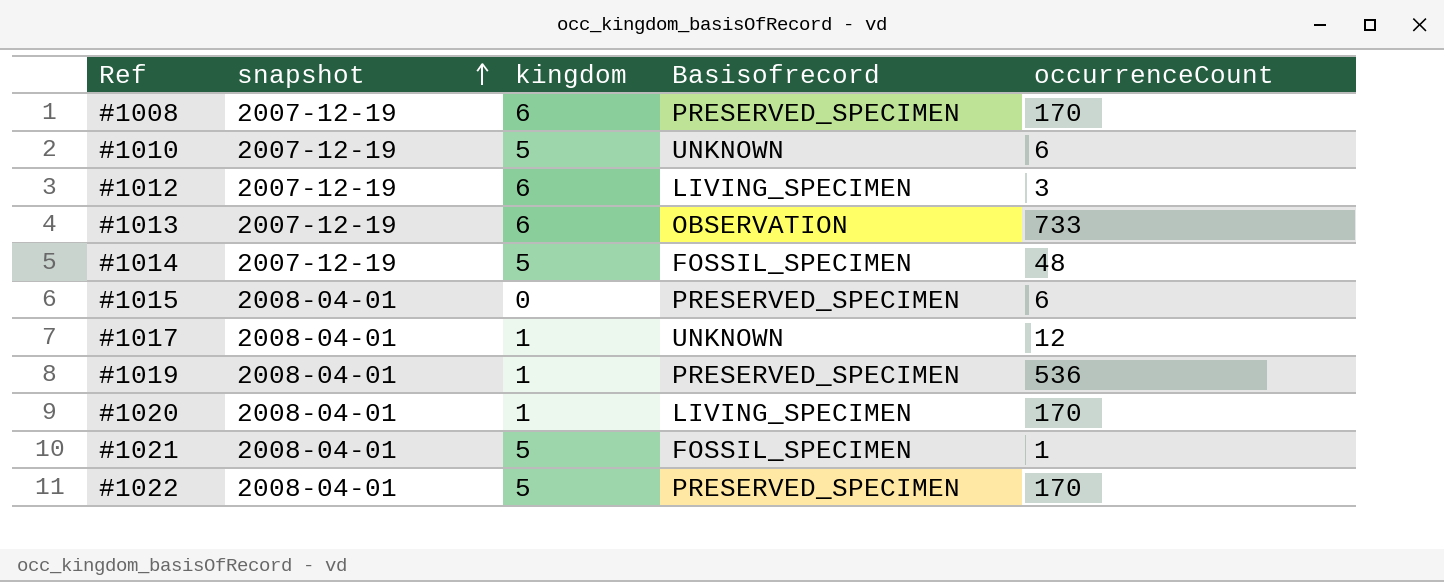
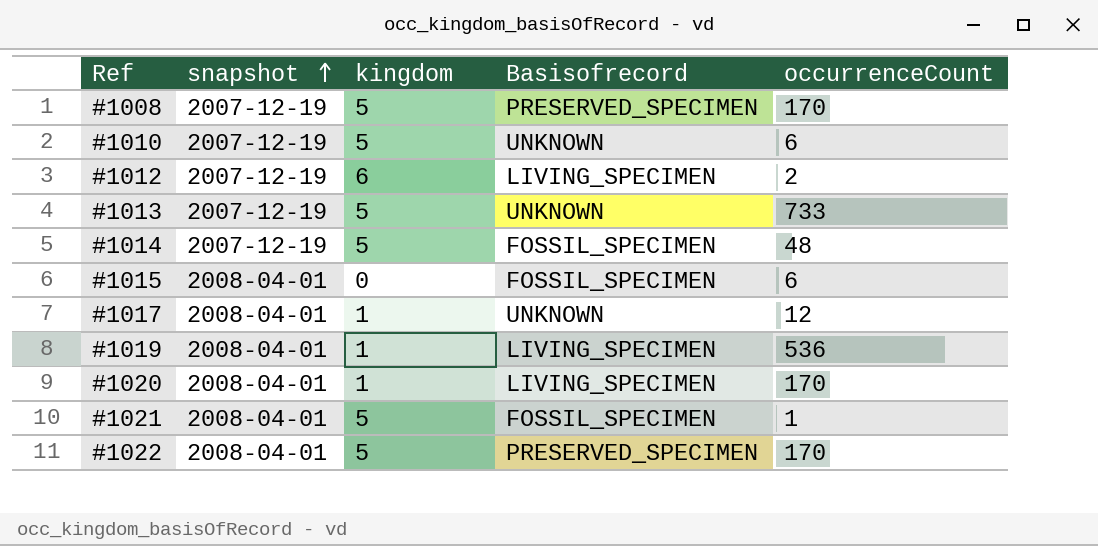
#1008 | kingdom: 6 -> 5
#1012 | occurrenceCount: 3 -> 2
#1013 | kingdom: 6 -> 5
#1013 | Basisofrecord: OBSERVATION -> UNKNOWN
#1015 | Basisofrecord: PRESERVED_SPECIMEN -> FOSSIL_SPECIMEN
#1019 | Basisofrecord: PRESERVED_SPECIMEN -> LIVING_SPECIMEN

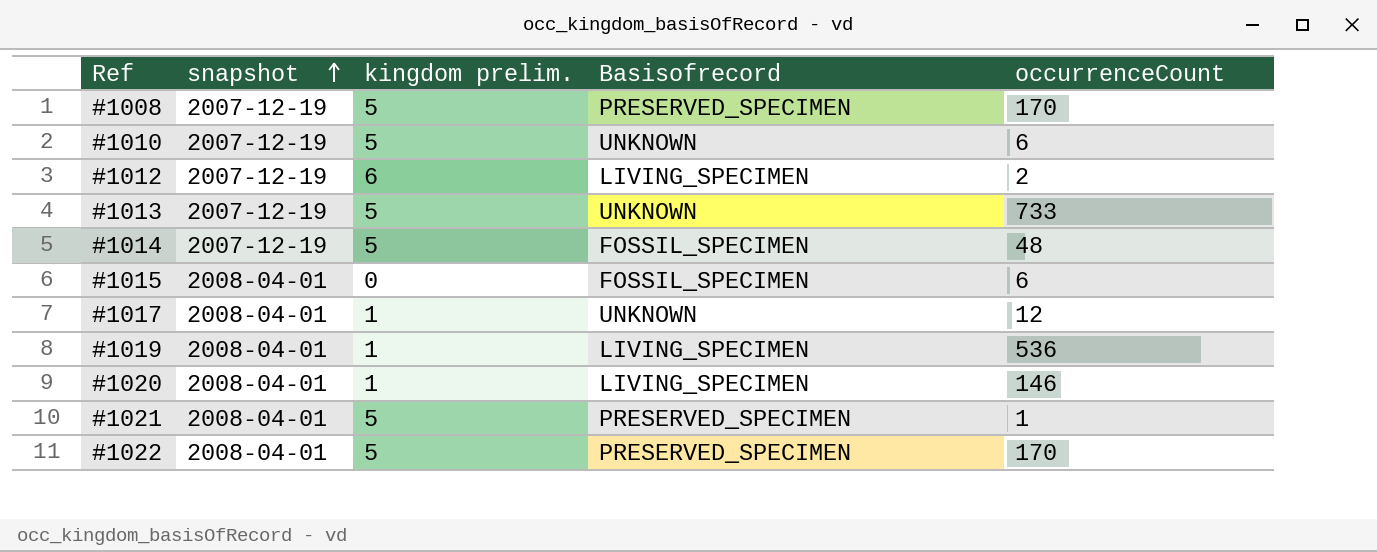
column name: kingdom -> kingdom prelim.
#1020 | occurrenceCount: 170 -> 146
#1021 | Basisofrecord: FOSSIL_SPECIMEN -> PRESERVED_SPECIMEN

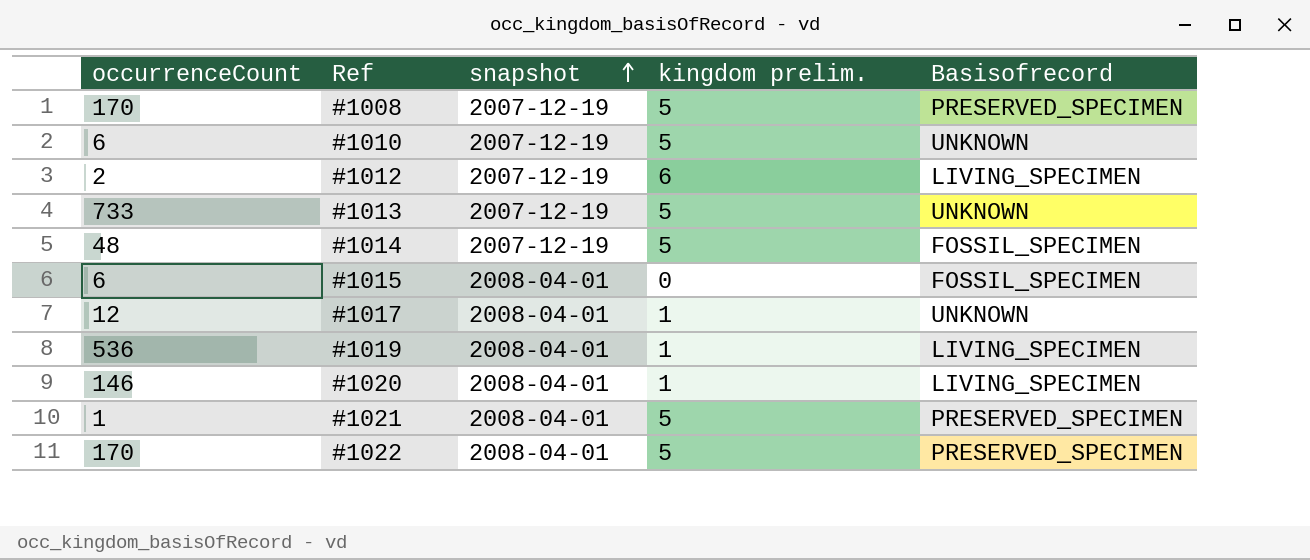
column occurrenceCount | position: 5 -> 1

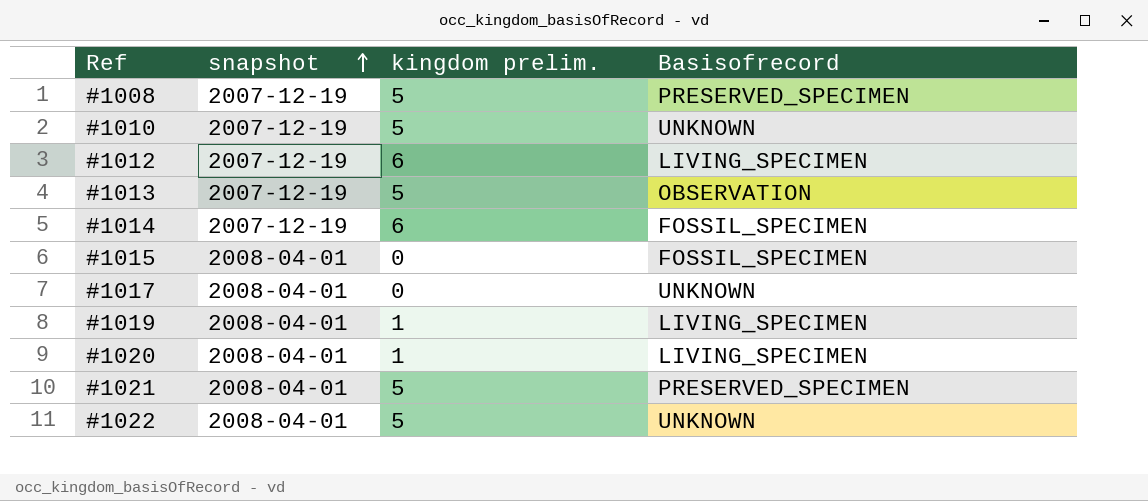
column occurrenceCount | position: 1 -> none
#1013 | Basisofrecord: UNKNOWN -> OBSERVATION
#1014 | kingdom prelim.: 5 -> 6
#1017 | kingdom prelim.: 1 -> 0
#1022 | Basisofrecord: PRESERVED_SPECIMEN -> UNKNOWN

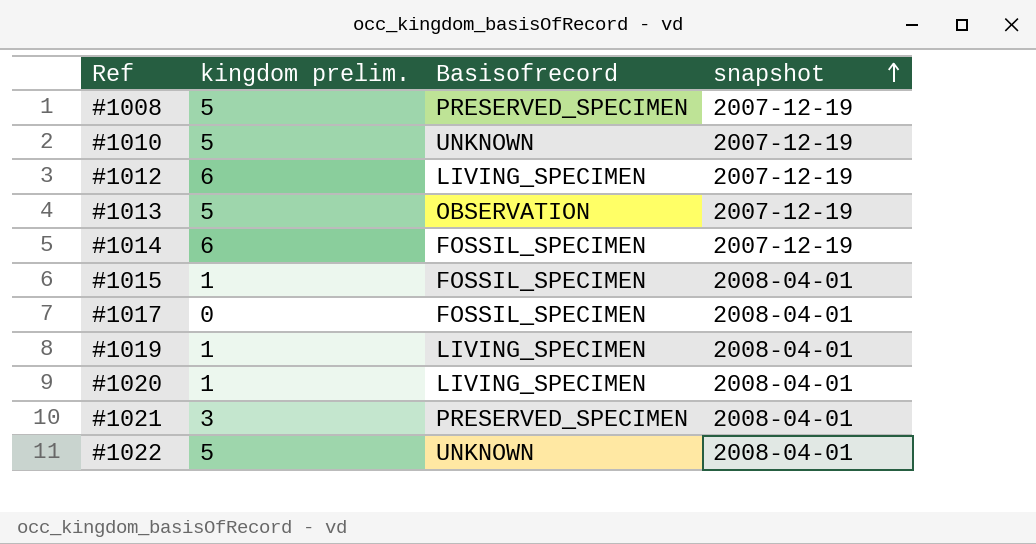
column snapshot | position: 2 -> 4
#1015 | kingdom prelim.: 0 -> 1
#1017 | Basisofrecord: UNKNOWN -> FOSSIL_SPECIMEN
#1021 | kingdom prelim.: 5 -> 3

